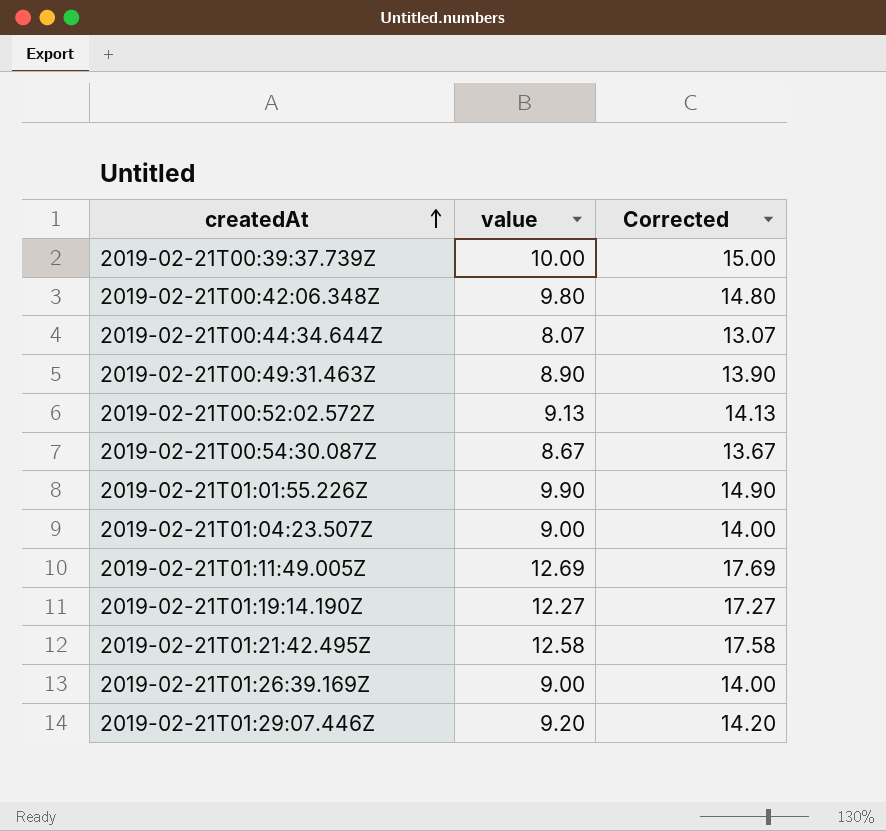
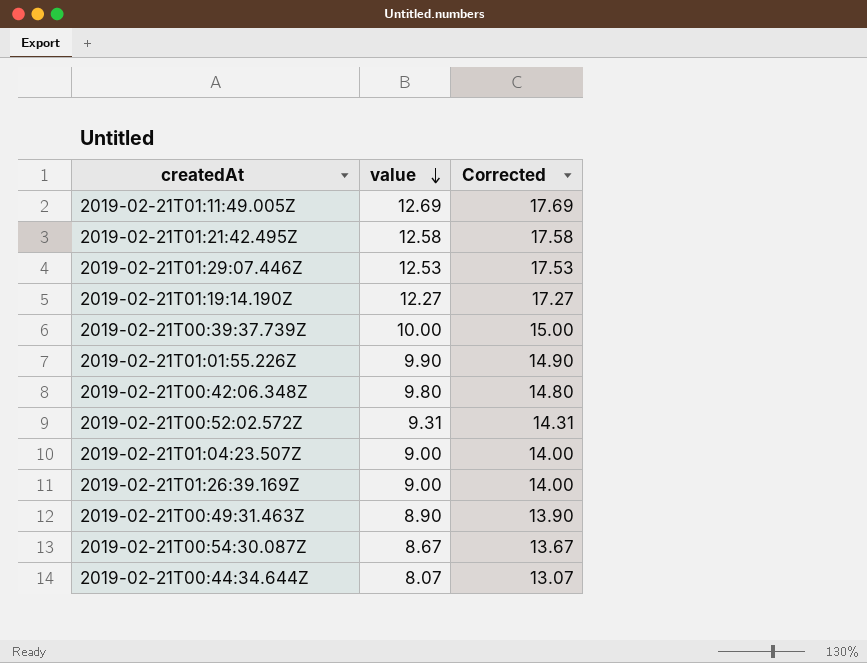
row order: createdAt ascending -> value descending
2019-02-21T01:29:07.446Z | value: 9.20 -> 12.53
2019-02-21T01:29:07.446Z | Corrected: 14.20 -> 17.53
2019-02-21T00:52:02.572Z | value: 9.13 -> 9.31
2019-02-21T00:52:02.572Z | Corrected: 14.13 -> 14.31

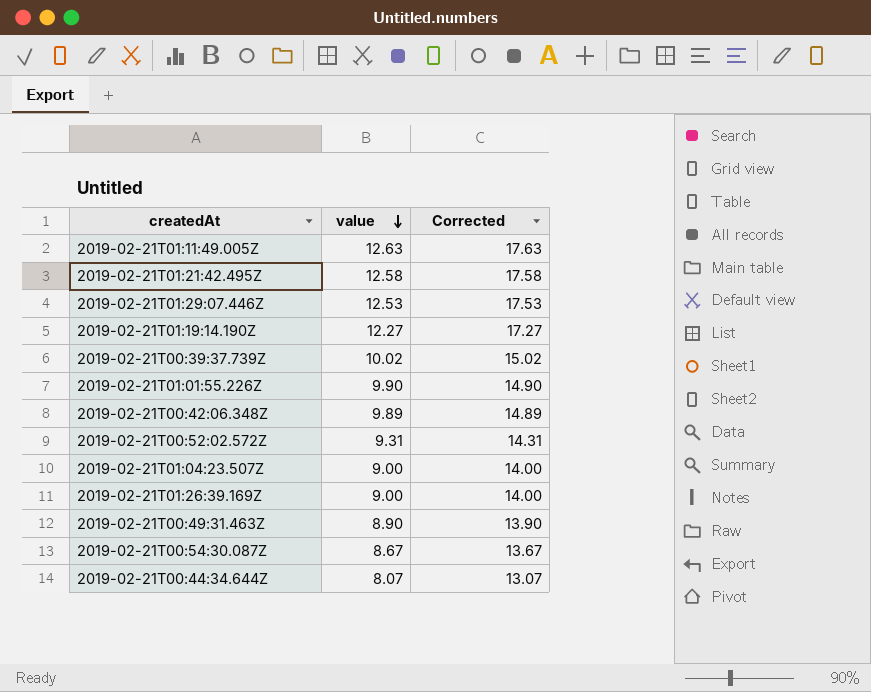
2019-02-21T01:11:49.005Z | value: 12.69 -> 12.63
2019-02-21T01:11:49.005Z | Corrected: 17.69 -> 17.63
2019-02-21T00:39:37.739Z | value: 10.00 -> 10.02
2019-02-21T00:39:37.739Z | Corrected: 15.00 -> 15.02
2019-02-21T00:42:06.348Z | value: 9.80 -> 9.89
2019-02-21T00:42:06.348Z | Corrected: 14.80 -> 14.89

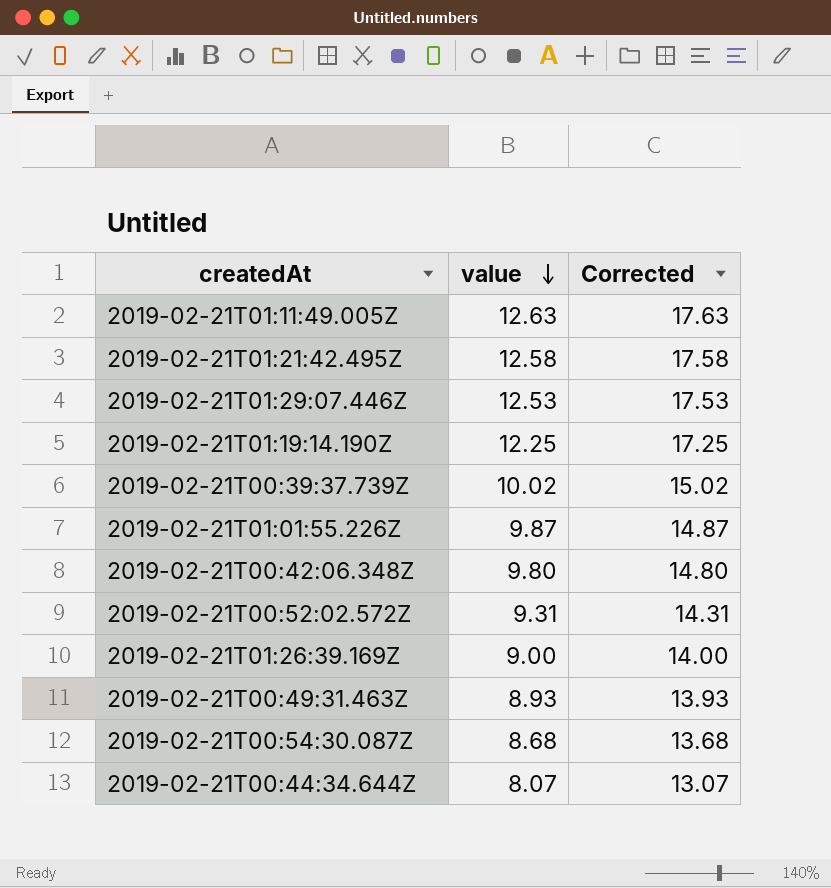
row 2019-02-21T01:04:23.507Z: 9.00 | 14.00 -> none
2019-02-21T01:19:14.190Z | value: 12.27 -> 12.25
2019-02-21T01:19:14.190Z | Corrected: 17.27 -> 17.25
2019-02-21T01:01:55.226Z | value: 9.90 -> 9.87
2019-02-21T01:01:55.226Z | Corrected: 14.90 -> 14.87
2019-02-21T00:42:06.348Z | value: 9.89 -> 9.80
2019-02-21T00:42:06.348Z | Corrected: 14.89 -> 14.80
2019-02-21T00:49:31.463Z | value: 8.90 -> 8.93
2019-02-21T00:49:31.463Z | Corrected: 13.90 -> 13.93
2019-02-21T00:54:30.087Z | value: 8.67 -> 8.68
2019-02-21T00:54:30.087Z | Corrected: 13.67 -> 13.68

